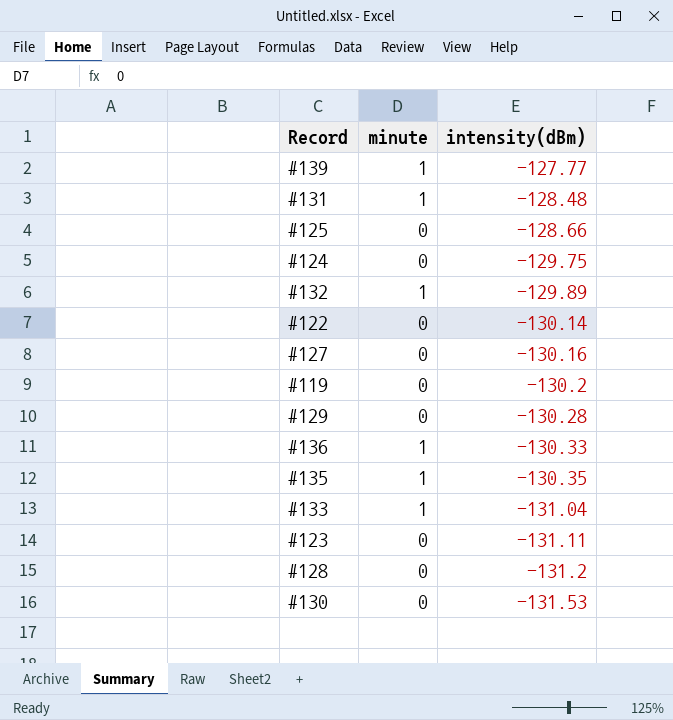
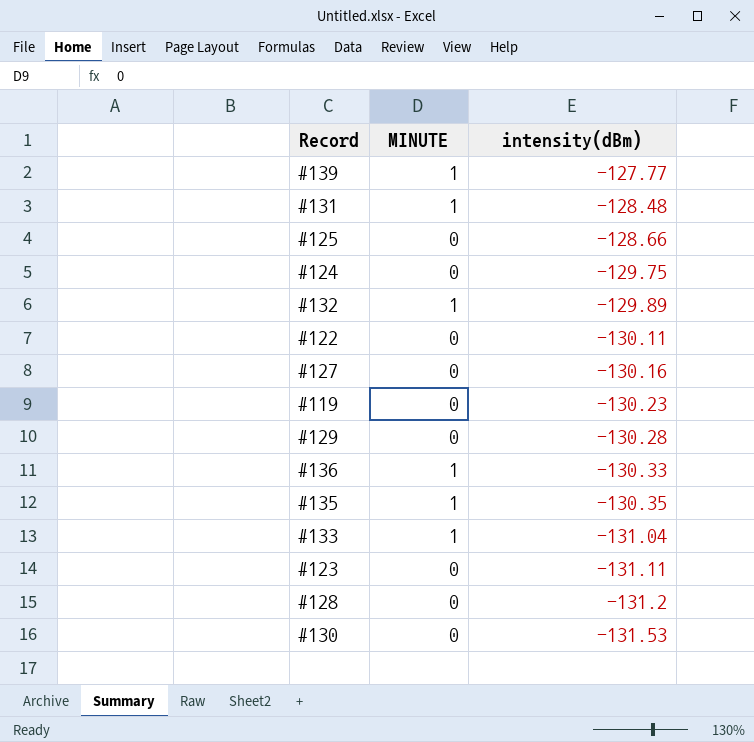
column name: minute -> MINUTE
#122 | intensity(dBm): -130.14 -> -130.11
#119 | intensity(dBm): -130.2 -> -130.23

